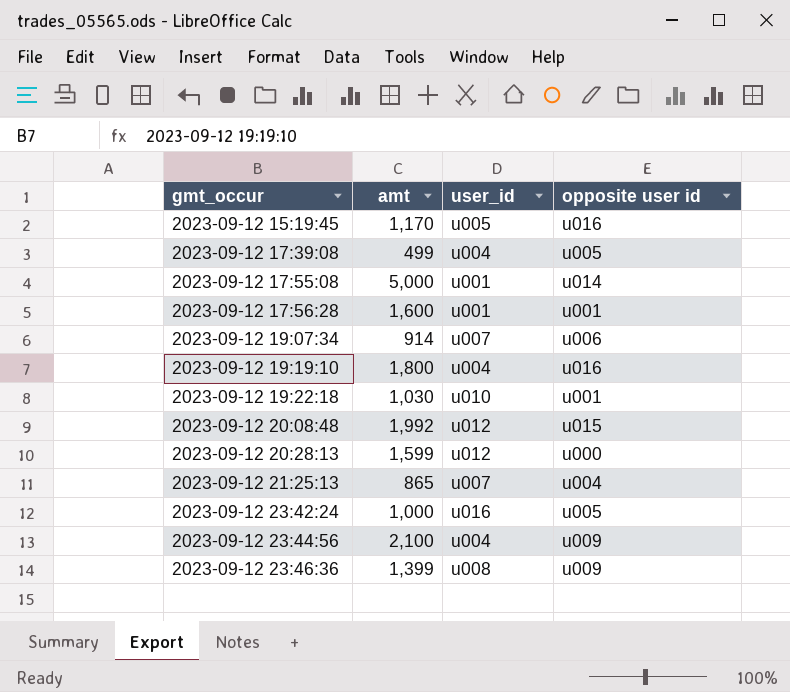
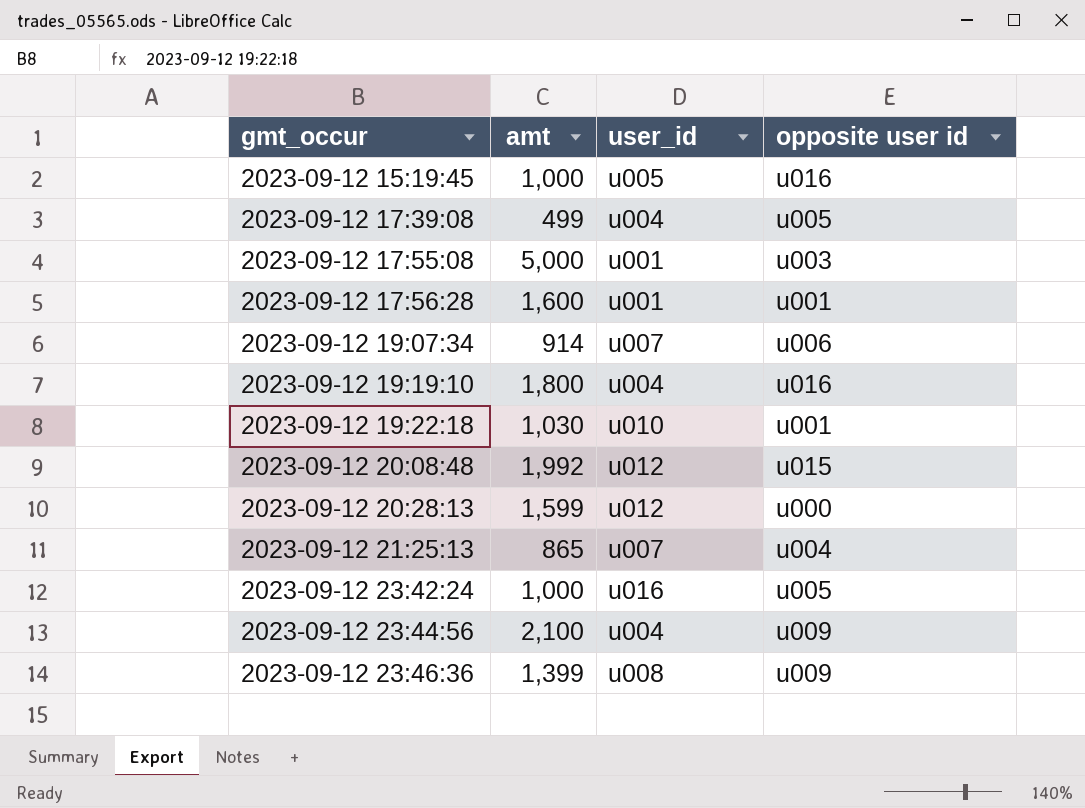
2023-09-12 15:19:45 | amt: 1,170 -> 1,000
2023-09-12 17:55:08 | opposite user id: u014 -> u003

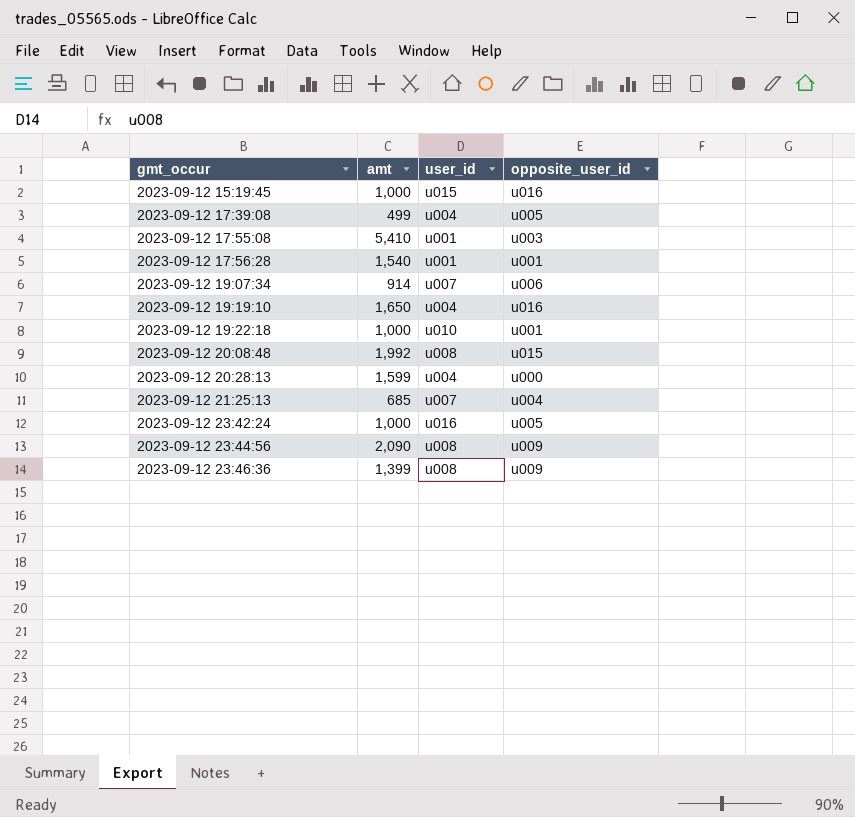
column name: opposite user id -> opposite_user_id
2023-09-12 15:19:45 | user_id: u005 -> u015
2023-09-12 17:55:08 | amt: 5,000 -> 5,410
2023-09-12 17:56:28 | amt: 1,600 -> 1,540
2023-09-12 19:19:10 | amt: 1,800 -> 1,650
2023-09-12 19:22:18 | amt: 1,030 -> 1,000
2023-09-12 20:08:48 | user_id: u012 -> u008
2023-09-12 20:28:13 | user_id: u012 -> u004
2023-09-12 21:25:13 | amt: 865 -> 685
2023-09-12 23:44:56 | amt: 2,100 -> 2,090
2023-09-12 23:44:56 | user_id: u004 -> u008

